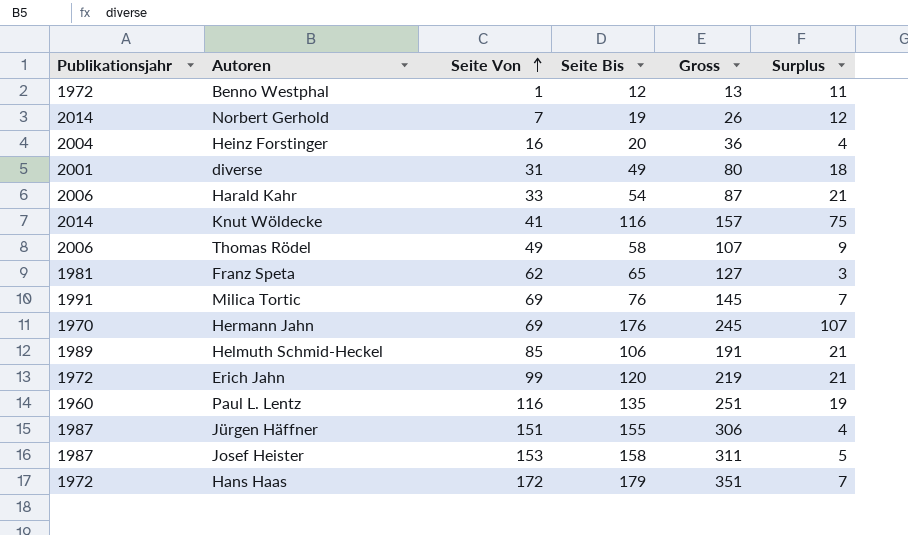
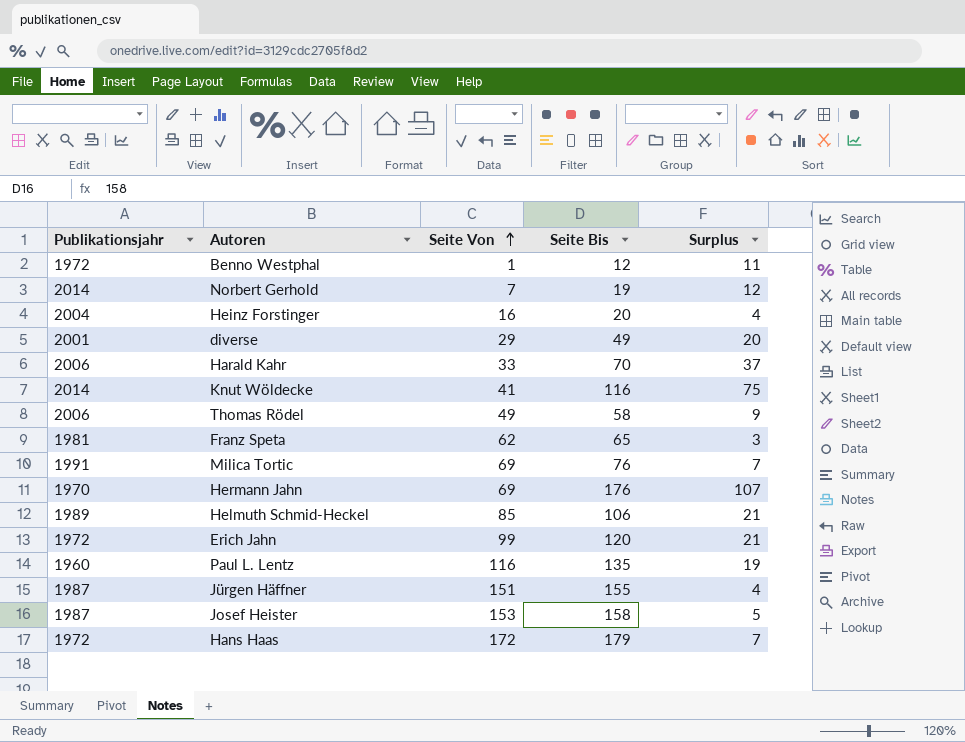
column Gross | formula: [Seite Von] + [Seite Bis] -> none
diverse | Seite Von: 31 -> 29
diverse | Surplus: 18 -> 20
Harald Kahr | Seite Bis: 54 -> 70
Harald Kahr | Surplus: 21 -> 37

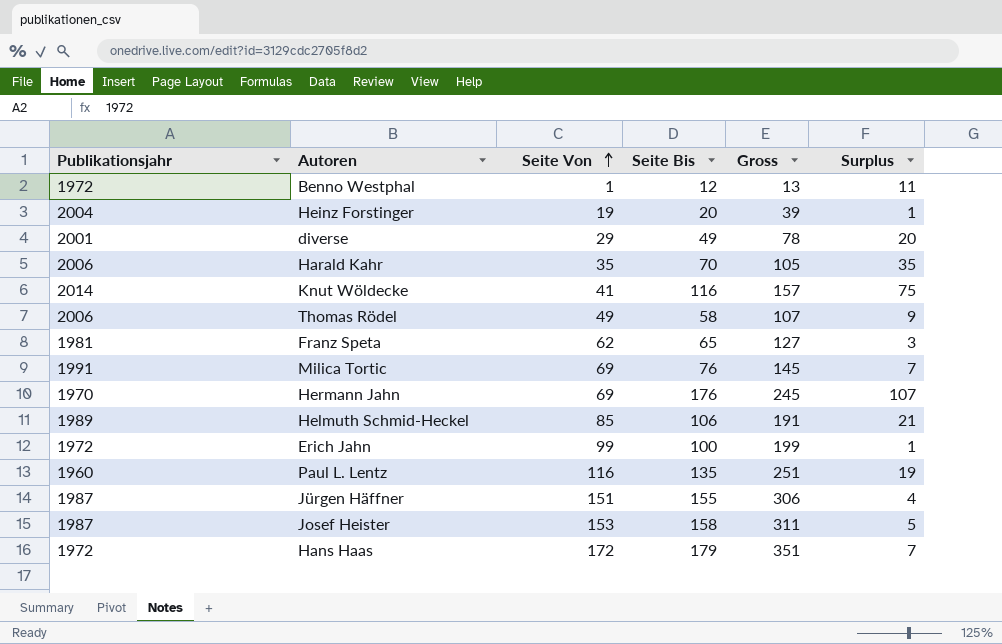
column Gross | formula: none -> [Seite Von] + [Seite Bis]
row Norbert Gerhold: 2014 | 7 | 19 | 12 -> none
Heinz Forstinger | Seite Von: 16 -> 19
Heinz Forstinger | Surplus: 4 -> 1
Harald Kahr | Seite Von: 33 -> 35
Harald Kahr | Surplus: 37 -> 35
Erich Jahn | Seite Bis: 120 -> 100
Erich Jahn | Surplus: 21 -> 1

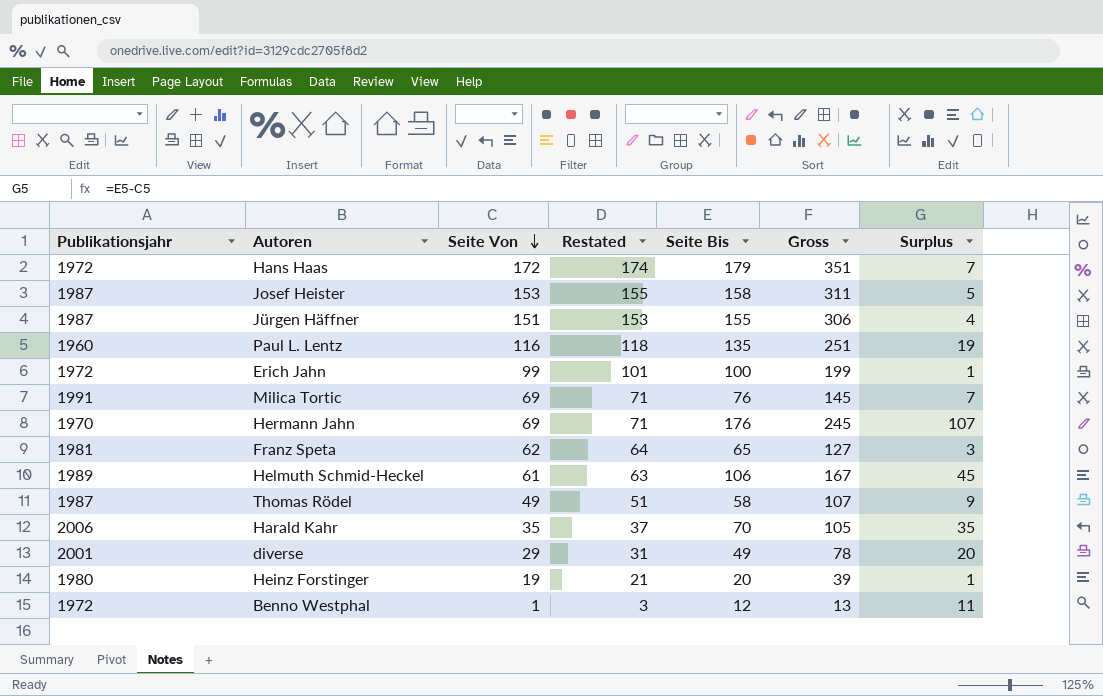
row order: Seite Von ascending -> Seite Von descending
column Restated | formula: none -> [Seite Von] + 2
row Knut Wöldecke: 2014 | 41 | 116 | 157 | 75 -> none
Helmuth Schmid-Heckel | Seite Von: 85 -> 61
Helmuth Schmid-Heckel | Gross: 191 -> 167
Helmuth Schmid-Heckel | Surplus: 21 -> 45
Thomas Rödel | Publikationsjahr: 2006 -> 1987
Heinz Forstinger | Publikationsjahr: 2004 -> 1980

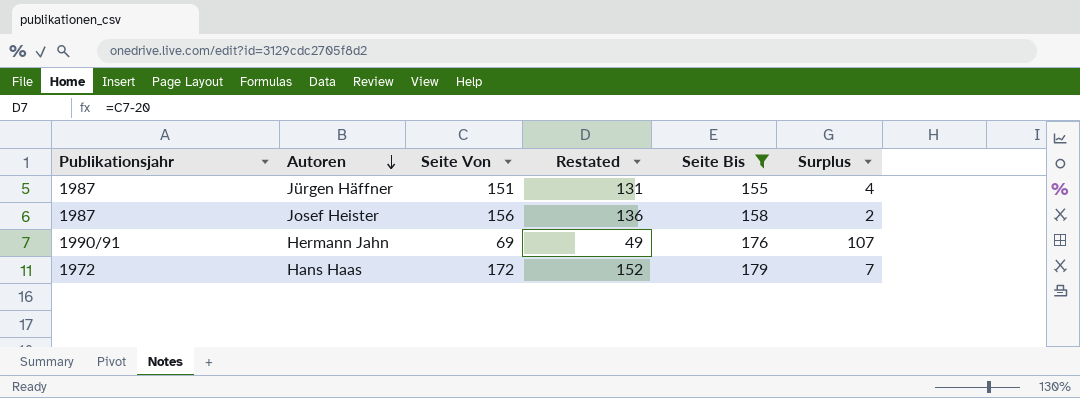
filter: none -> Seite Bis >= 155
row order: Seite Von descending -> Autoren descending
column Gross | formula: [Seite Von] + [Seite Bis] -> none
column Restated | formula: [Seite Von] + 2 -> [Seite Von] - 20
Josef Heister | Seite Von: 153 -> 156
Josef Heister | Surplus: 5 -> 2
Hermann Jahn | Publikationsjahr: 1970 -> 1990/91

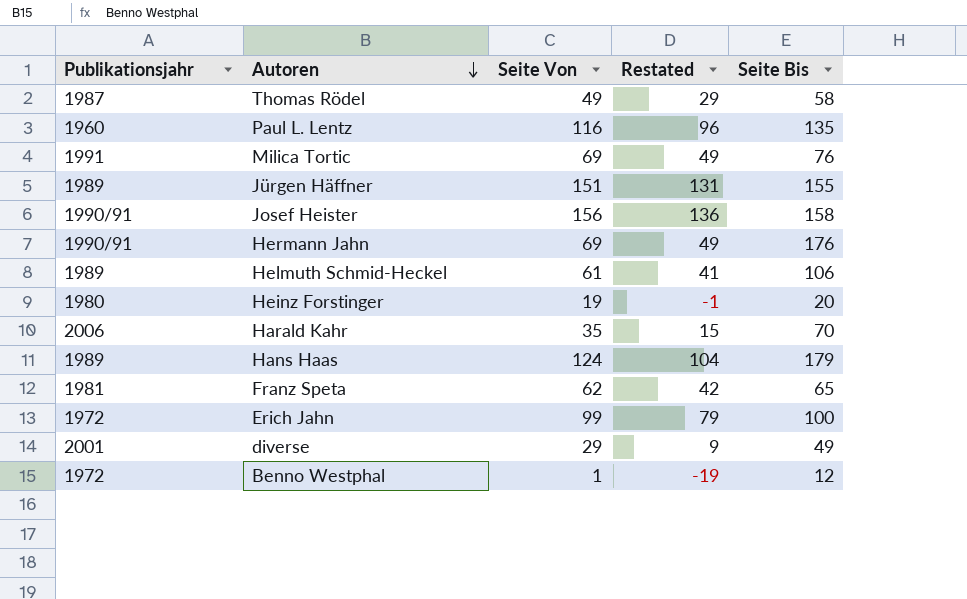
filter: Seite Bis >= 155 -> none
column Surplus | formula: [Seite Bis] - [Seite Von] -> none
Jürgen Häffner | Publikationsjahr: 1987 -> 1989
Josef Heister | Publikationsjahr: 1987 -> 1990/91
Hans Haas | Publikationsjahr: 1972 -> 1989
Hans Haas | Seite Von: 172 -> 124
Hans Haas | Restated: 152 -> 104

